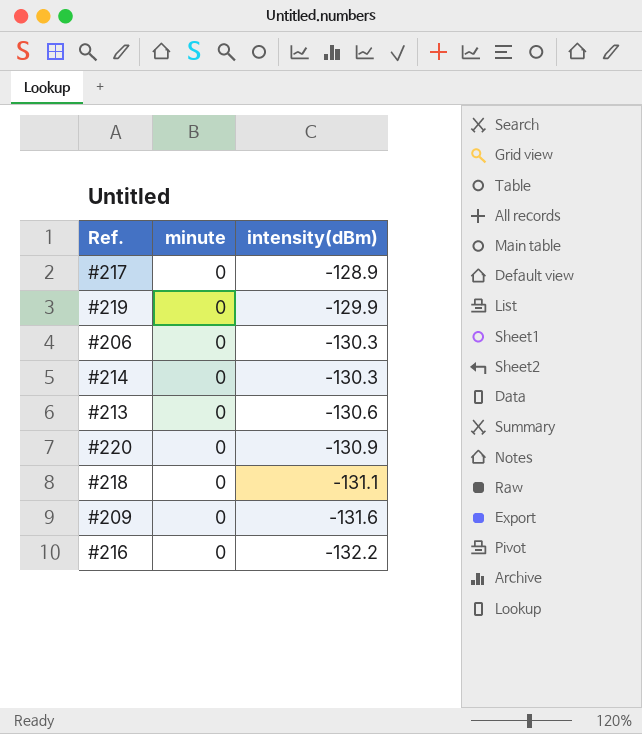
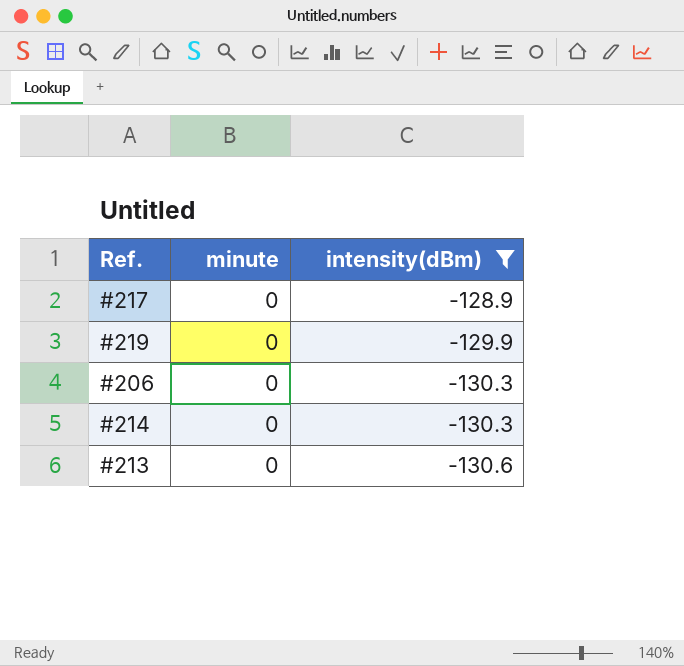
filter: none -> intensity(dBm) >= -130.6

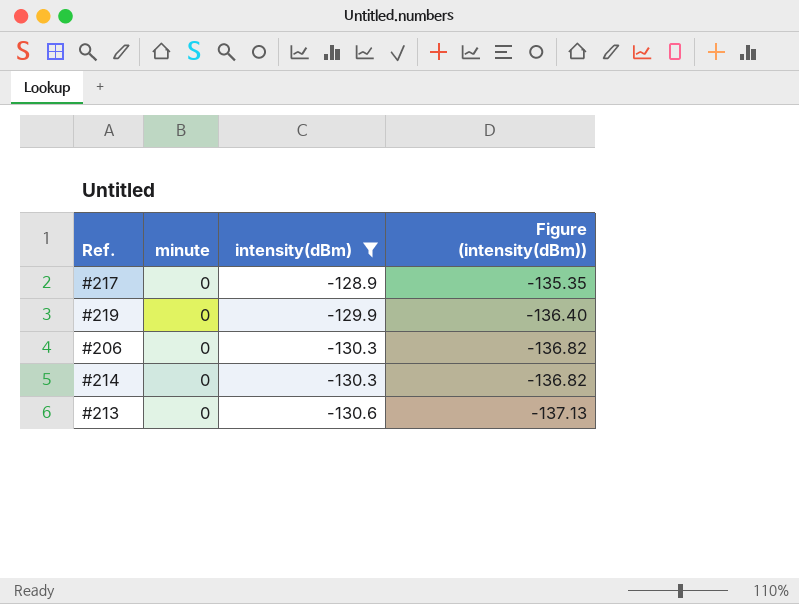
column Figure (intensity(dBm)) | formula: none -> [intensity(dBm)] * 1.05

